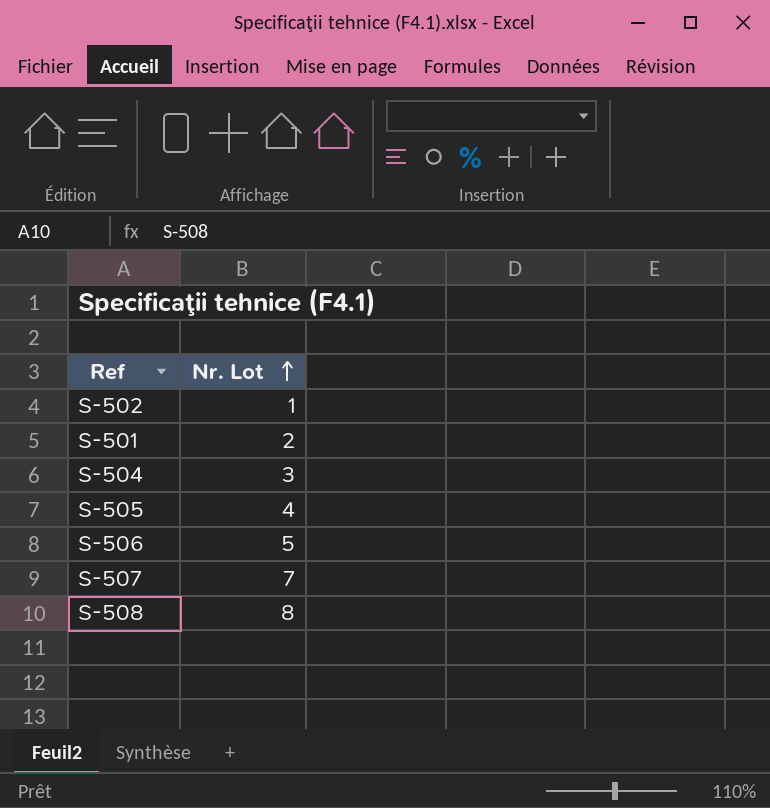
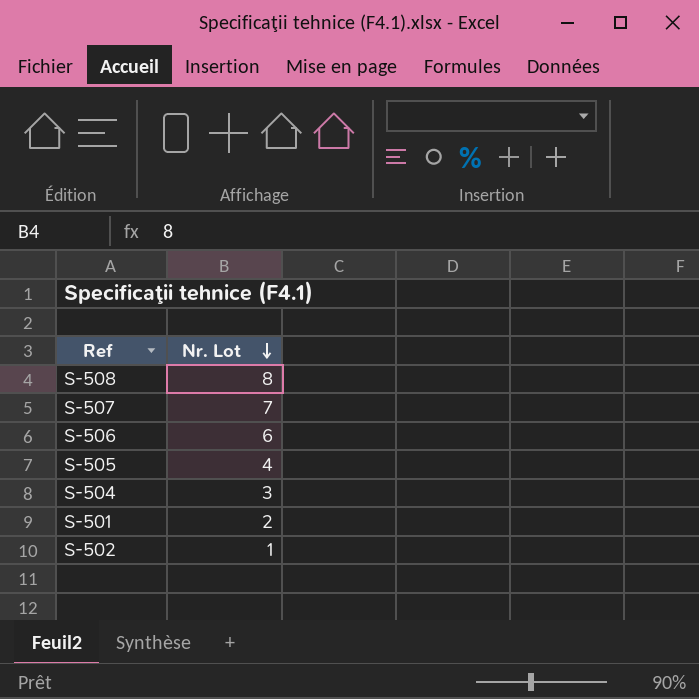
row order: Nr. Lot ascending -> Nr. Lot descending
S-506 | Nr. Lot: 5 -> 6

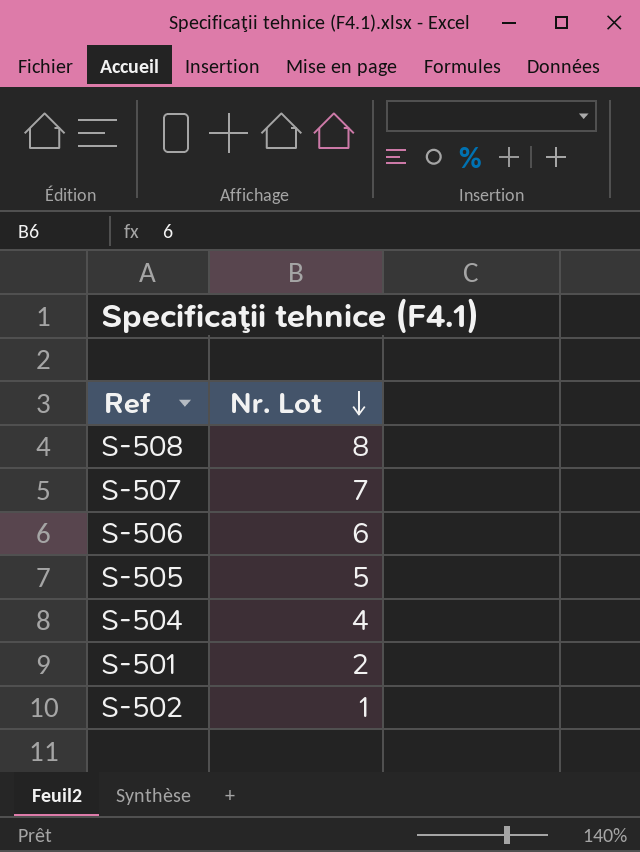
S-505 | Nr. Lot: 4 -> 5
S-504 | Nr. Lot: 3 -> 4

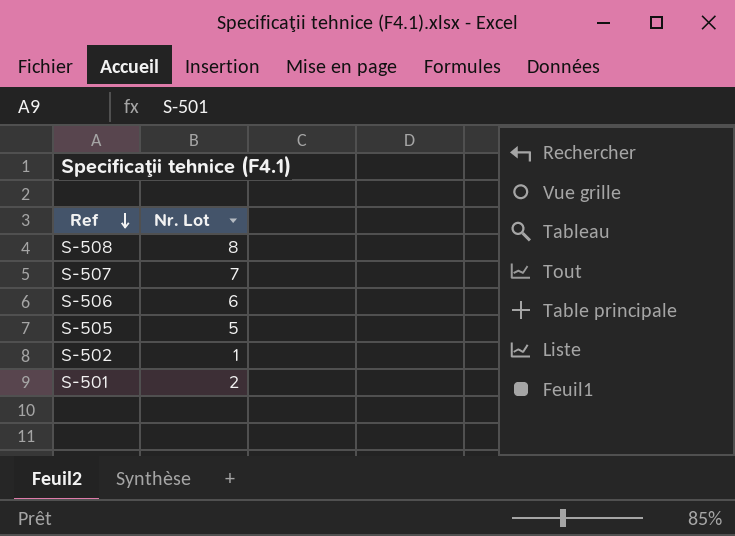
row order: Nr. Lot descending -> Ref descending
row S-504: 4 -> none

